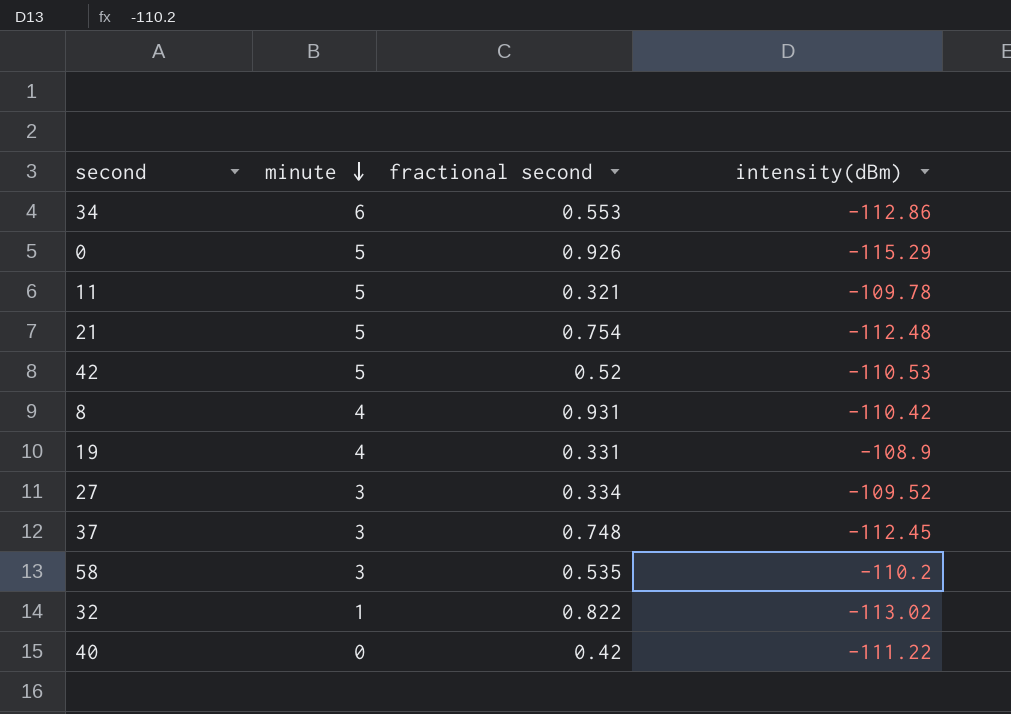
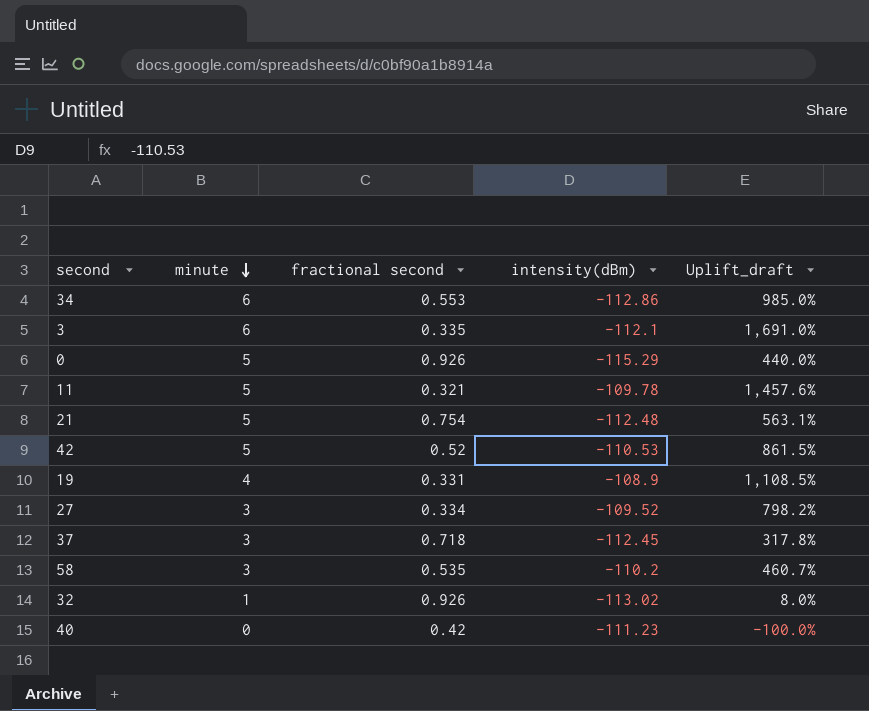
column Uplift_draft | formula: none -> ([minute] - [fractional second]) / [fractional second]
row 8: 4 | 0.931 | -110.42 -> none
row 3: none -> 6 | 0.335 | -112.1 | 1,691.0%
37 | fractional second: 0.748 -> 0.718
32 | fractional second: 0.822 -> 0.926
40 | intensity(dBm): -111.22 -> -111.23

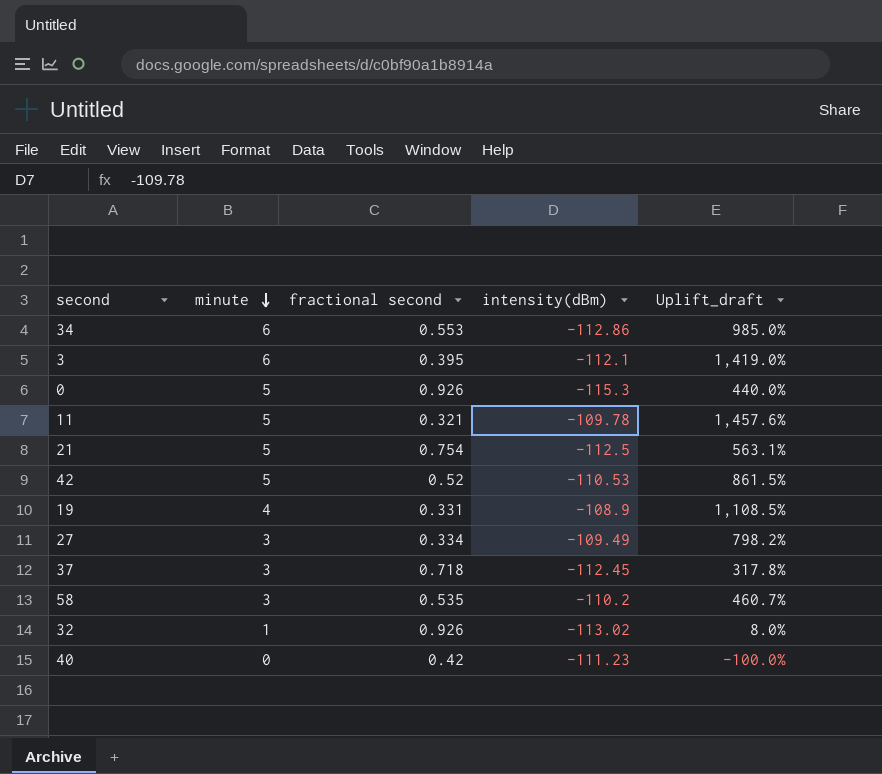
3 | fractional second: 0.335 -> 0.395
3 | Uplift_draft: 1,691.0% -> 1,419.0%
0 | intensity(dBm): -115.29 -> -115.3
21 | intensity(dBm): -112.48 -> -112.5
27 | intensity(dBm): -109.52 -> -109.49

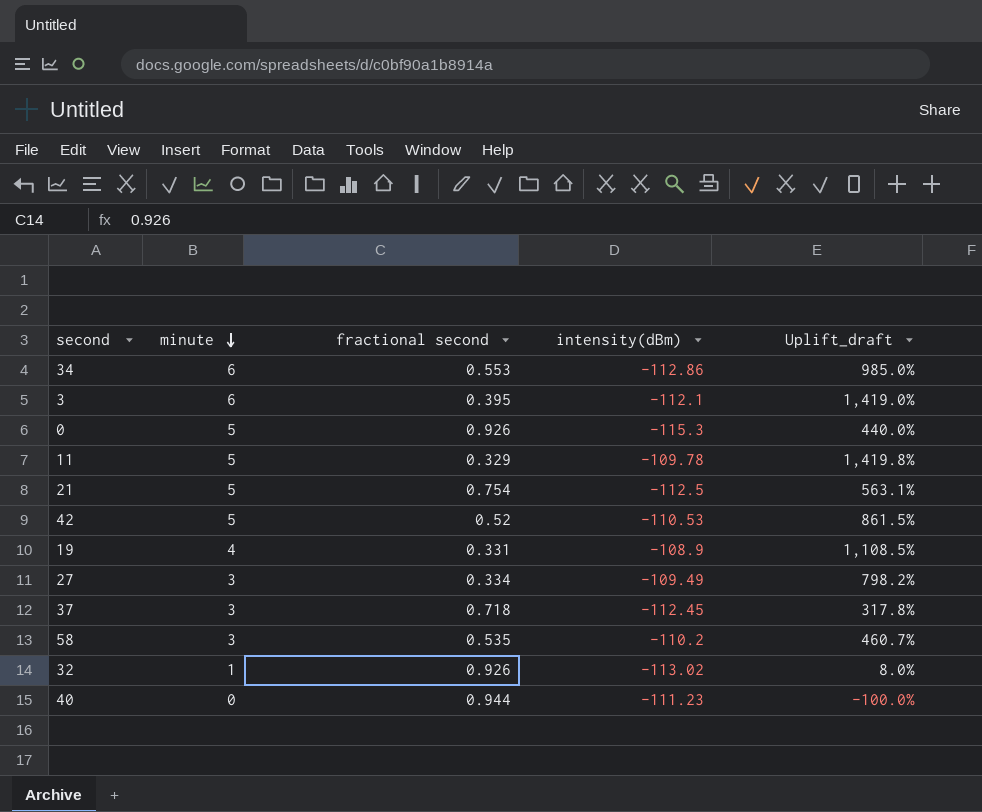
11 | fractional second: 0.321 -> 0.329
11 | Uplift_draft: 1,457.6% -> 1,419.8%
40 | fractional second: 0.42 -> 0.944

